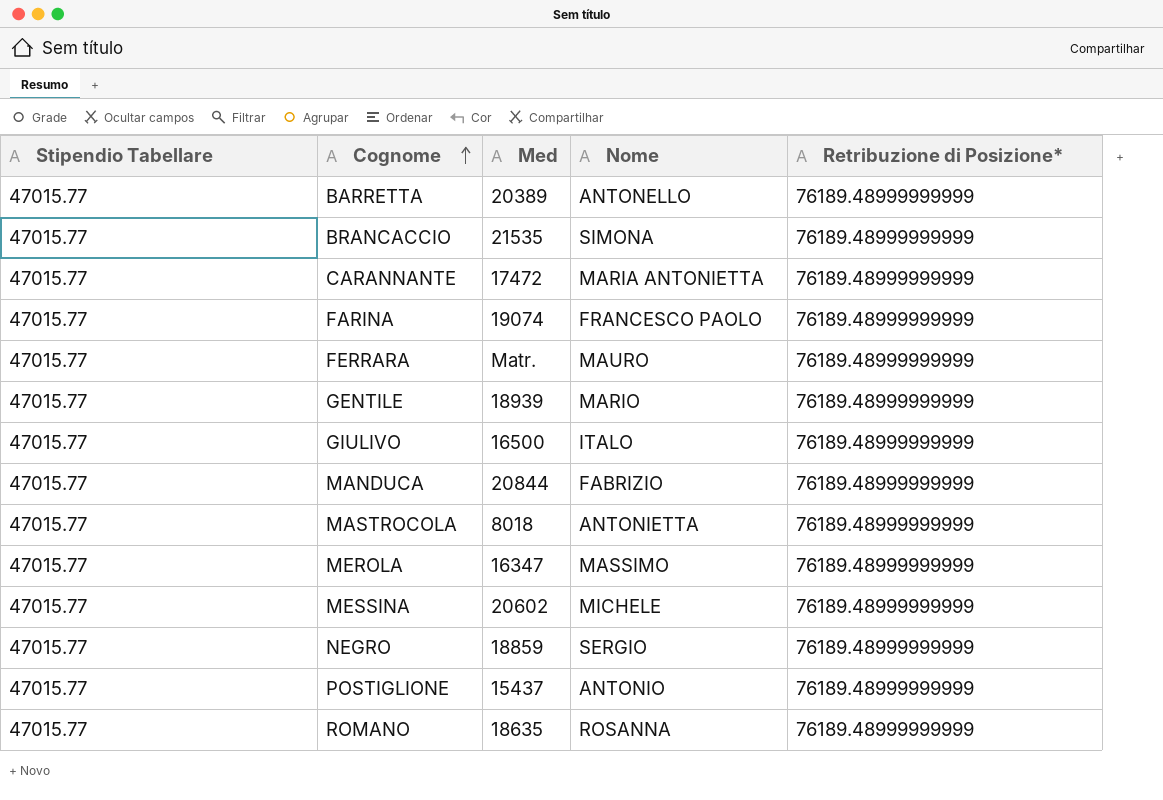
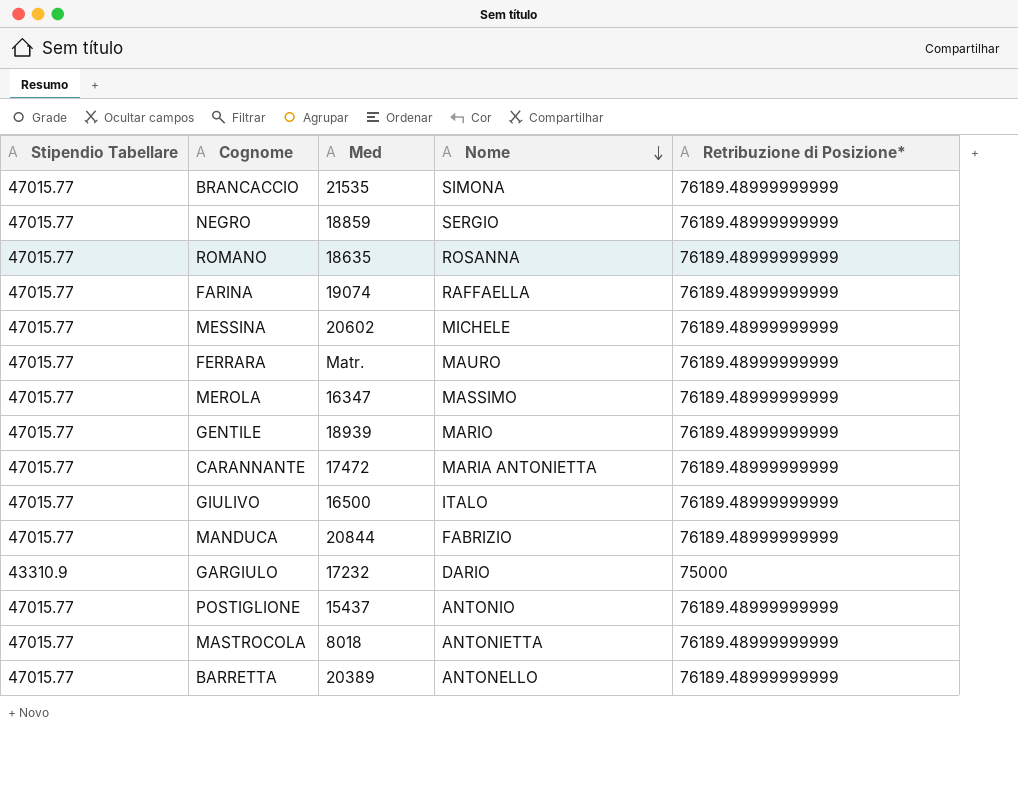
row order: Cognome ascending -> Nome descending
FARINA | Nome: FRANCESCO PAOLO -> RAFFAELLA
row GARGIULO: none -> 43310.9 | 17232 | DARIO | 75000

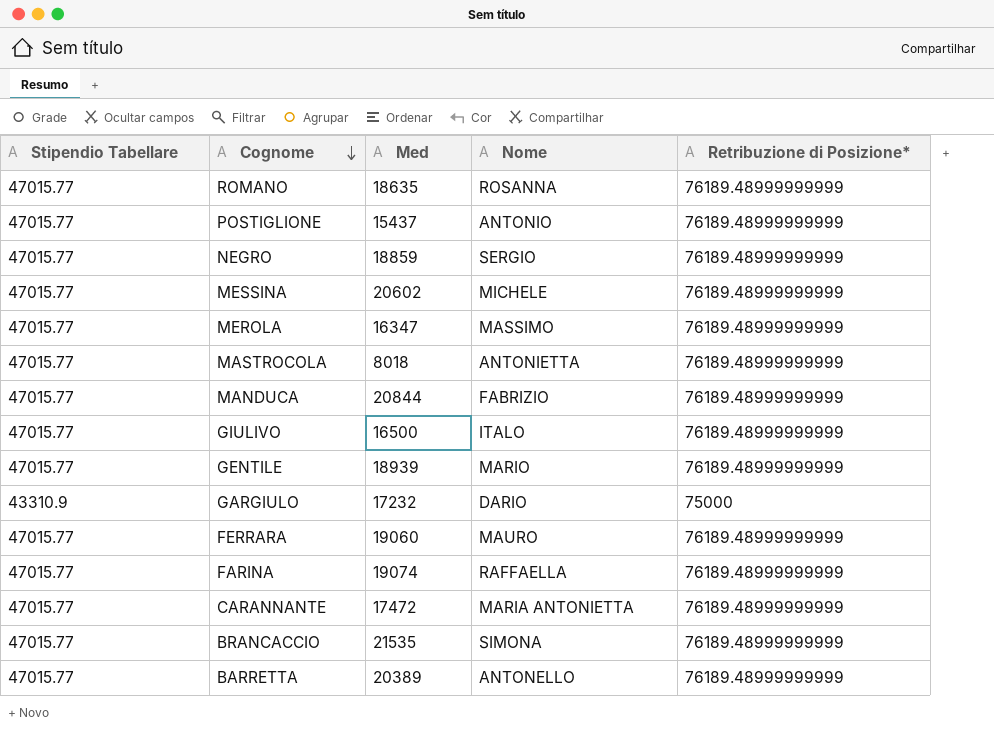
row order: Nome descending -> Cognome descending
FERRARA | Med: Matr. -> 19060

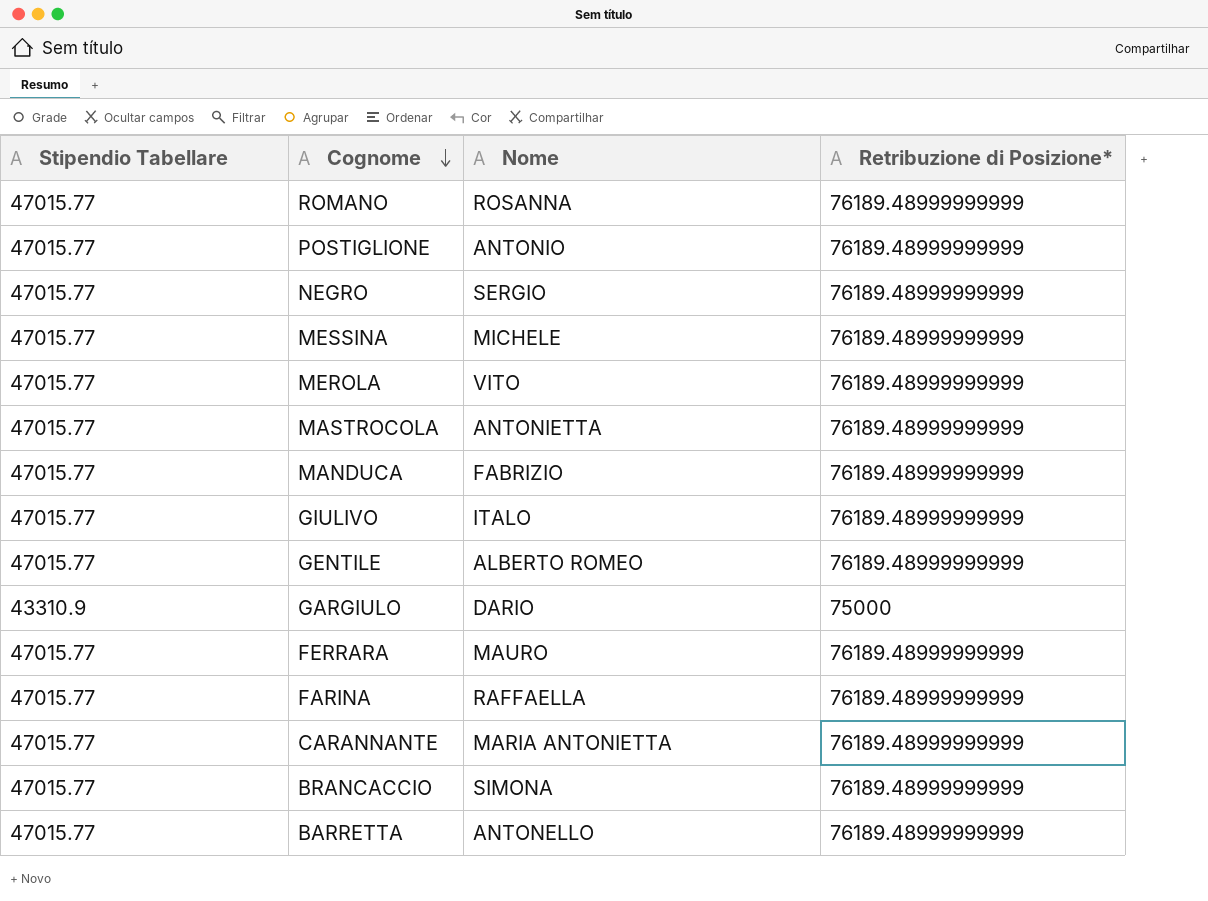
column Med | position: 3 -> none
MEROLA | Nome: MASSIMO -> VITO
GENTILE | Nome: MARIO -> ALBERTO ROMEO

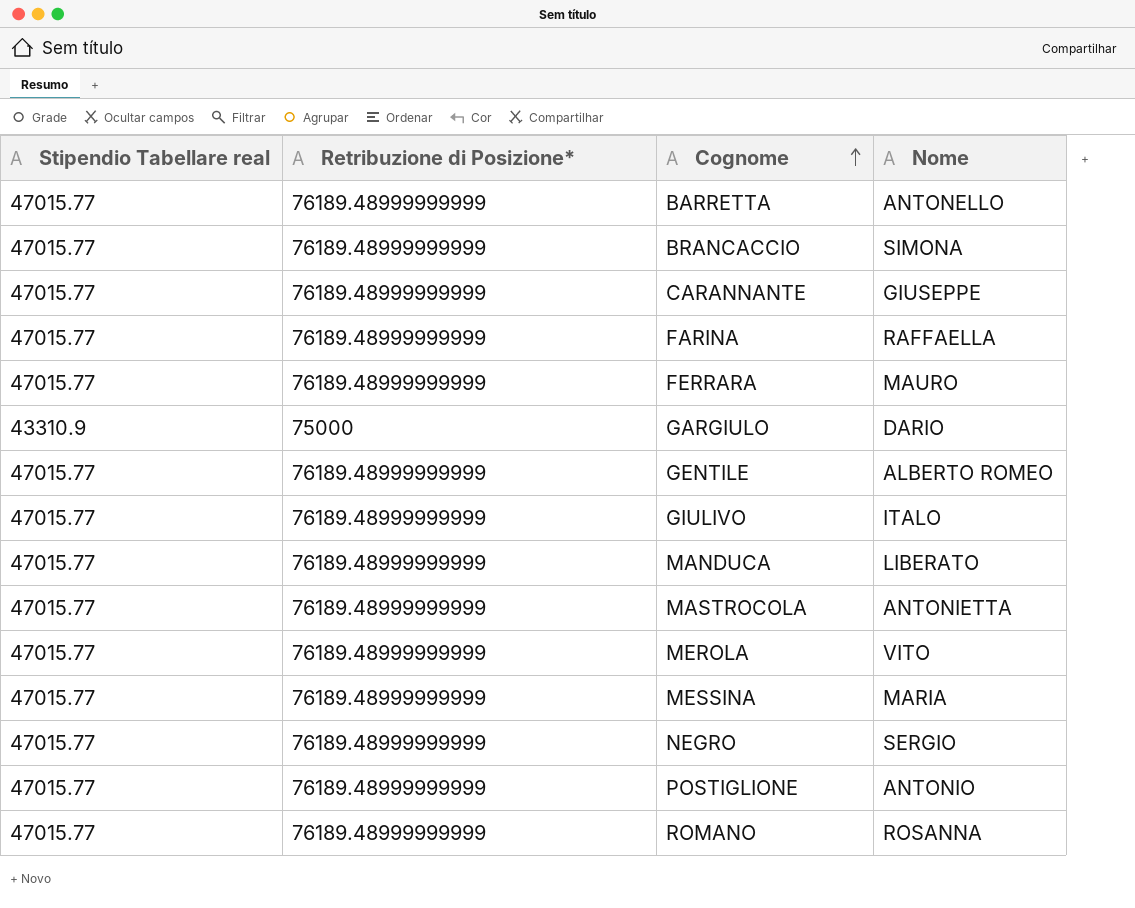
row order: Cognome descending -> Cognome ascending
column name: Stipendio Tabellare -> Stipendio Tabellare real
column Retribuzione di Posizione* | position: 4 -> 2
CARANNANTE | Nome: MARIA ANTONIETTA -> GIUSEPPE
MANDUCA | Nome: FABRIZIO -> LIBERATO
MESSINA | Nome: MICHELE -> MARIA

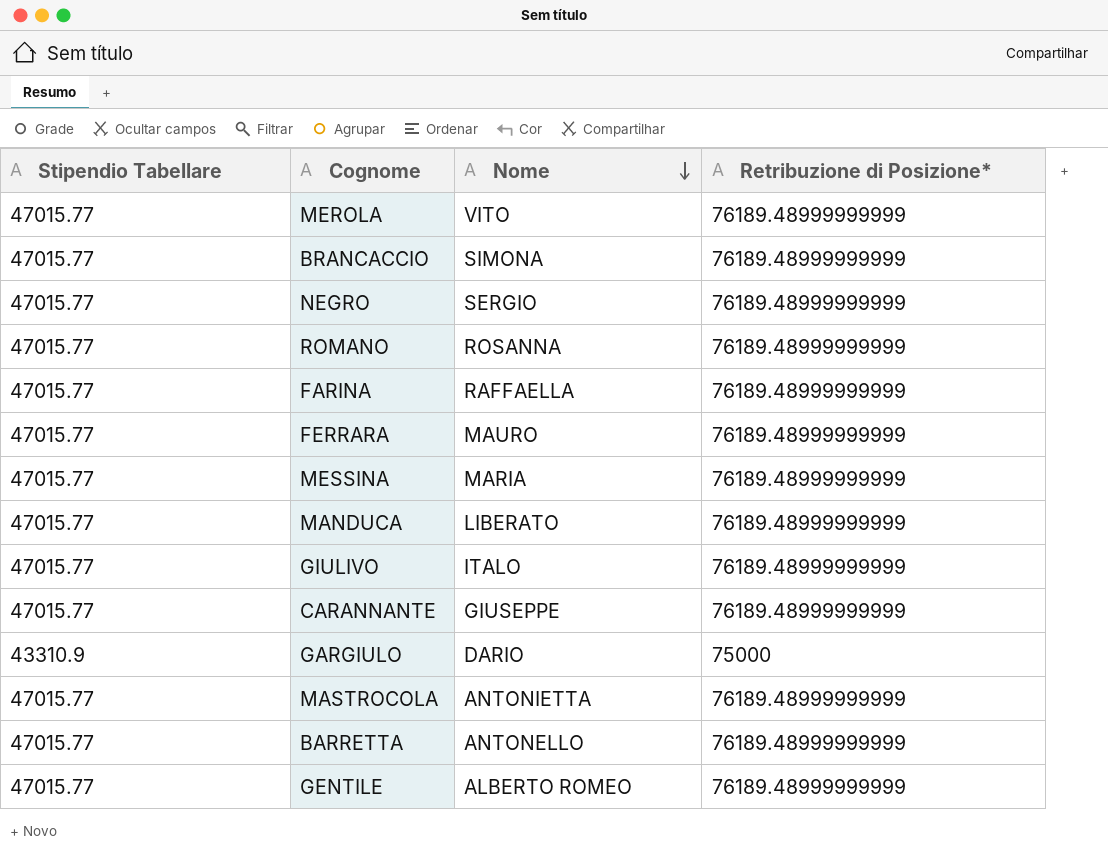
row order: Cognome ascending -> Nome descending
column name: Stipendio Tabellare real -> Stipendio Tabellare
column Retribuzione di Posizione* | position: 2 -> 4
row POSTIGLIONE: 47015.77 | 76189.48999999999 | ANTONIO -> none

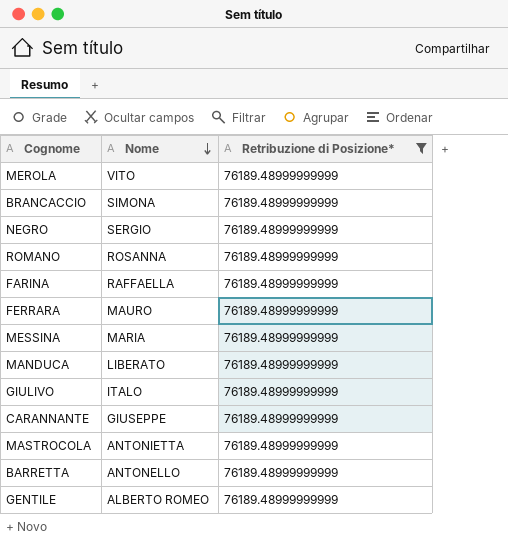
filter: none -> Retribuzione di Posizione* = 76189.48999999999
column Stipendio Tabellare | position: 1 -> none

